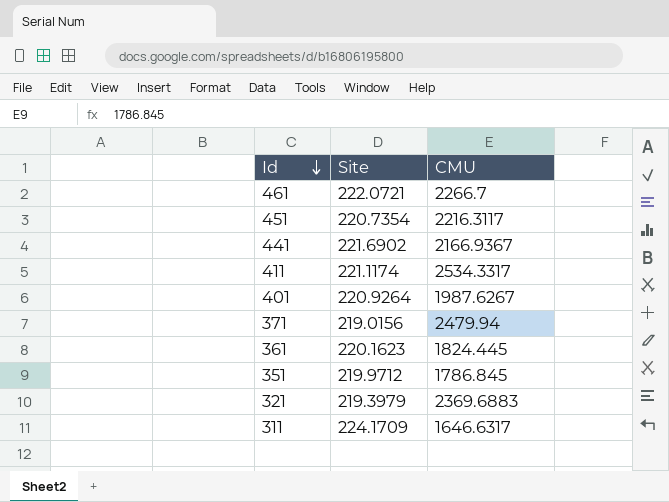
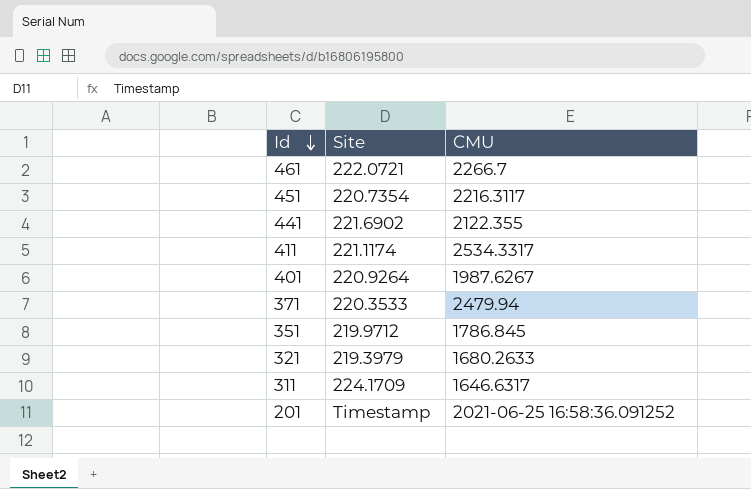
row 361: 220.1623 | 1824.445 -> none
441 | CMU: 2166.9367 -> 2122.355
371 | Site: 219.0156 -> 220.3533
321 | CMU: 2369.6883 -> 1680.2633
row 201: none -> Timestamp | 2021-06-25 16:58:36.091252

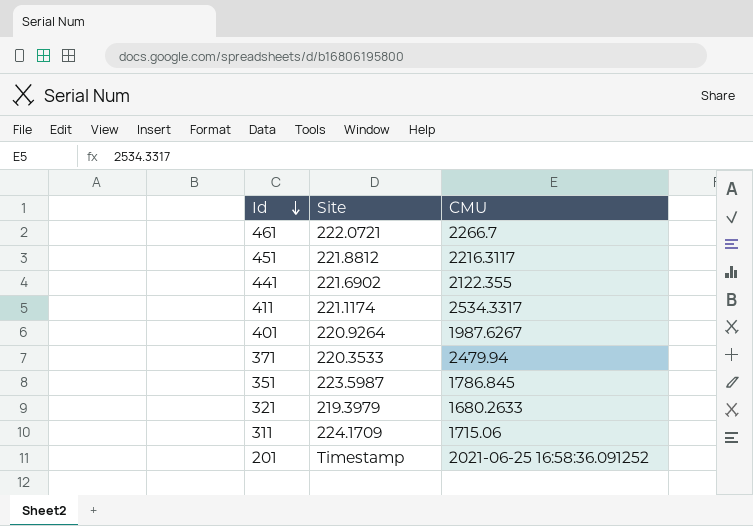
451 | Site: 220.7354 -> 221.8812
351 | Site: 219.9712 -> 223.5987
311 | CMU: 1646.6317 -> 1715.06

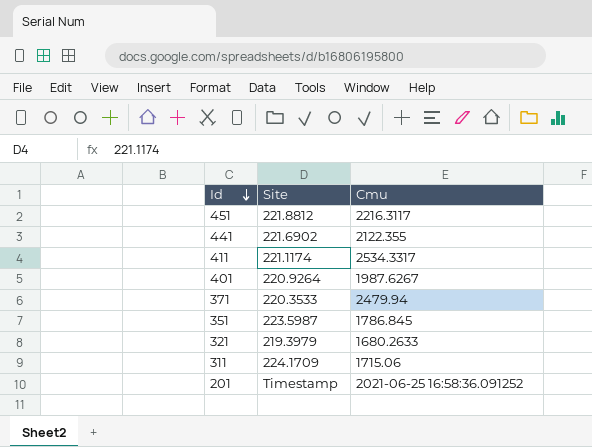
column name: CMU -> Cmu
row 461: 222.0721 | 2266.7 -> none

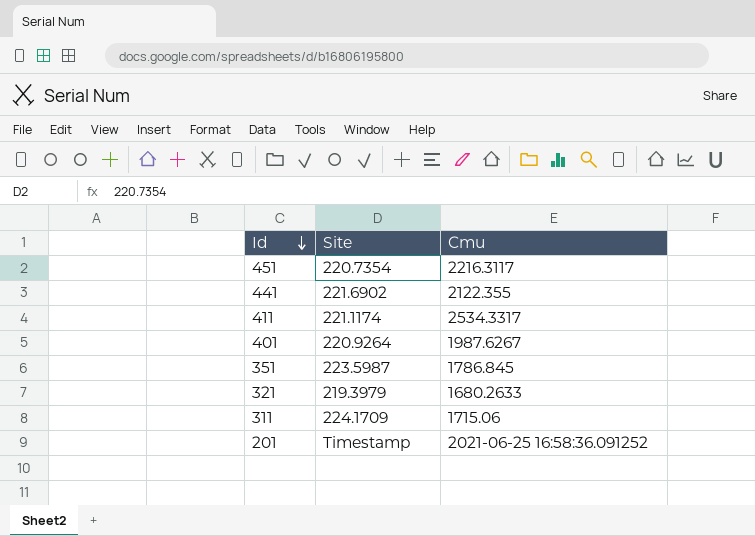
row 371: 220.3533 | 2479.94 -> none
451 | Site: 221.8812 -> 220.7354

